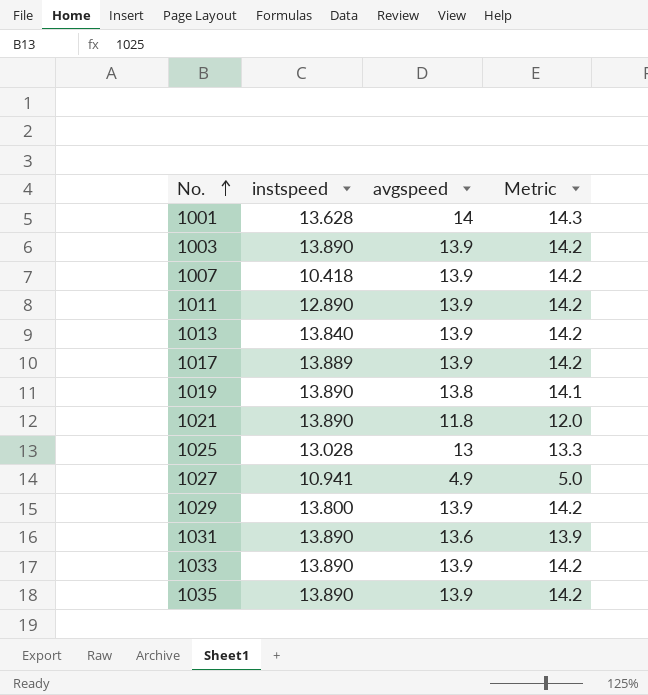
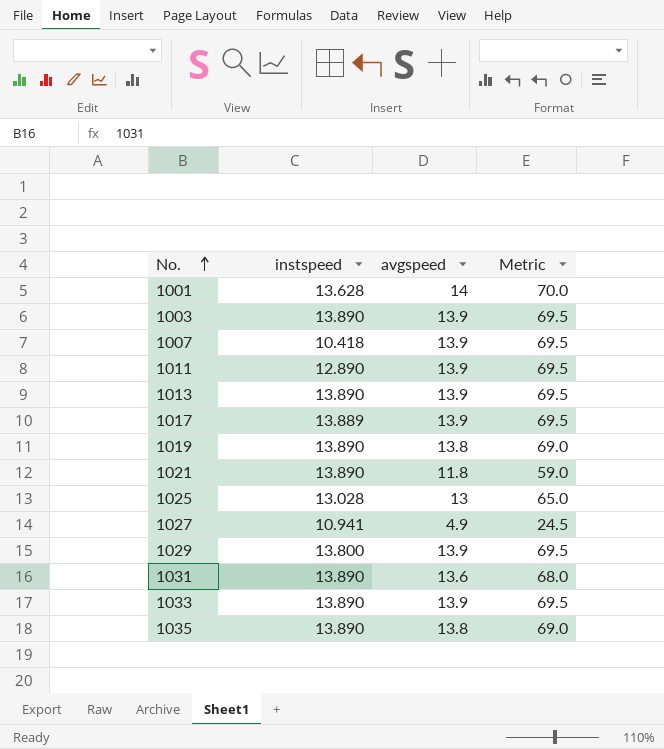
column Metric | formula: [avgspeed] * 1.02 -> [avgspeed] * 5
1013 | instspeed: 13.840 -> 13.890
1035 | avgspeed: 13.9 -> 13.8

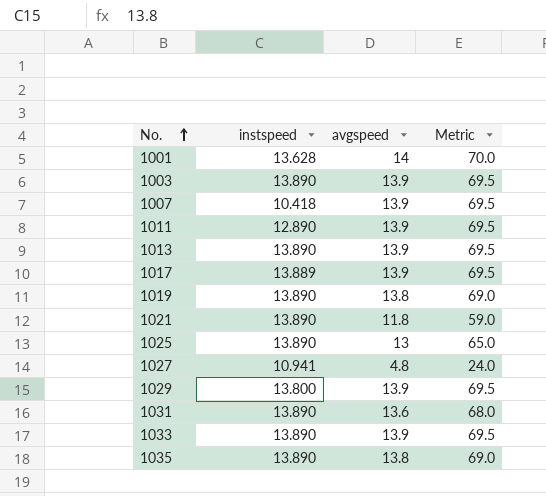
1025 | instspeed: 13.028 -> 13.890
1027 | avgspeed: 4.9 -> 4.8
1027 | Metric: 24.5 -> 24.0

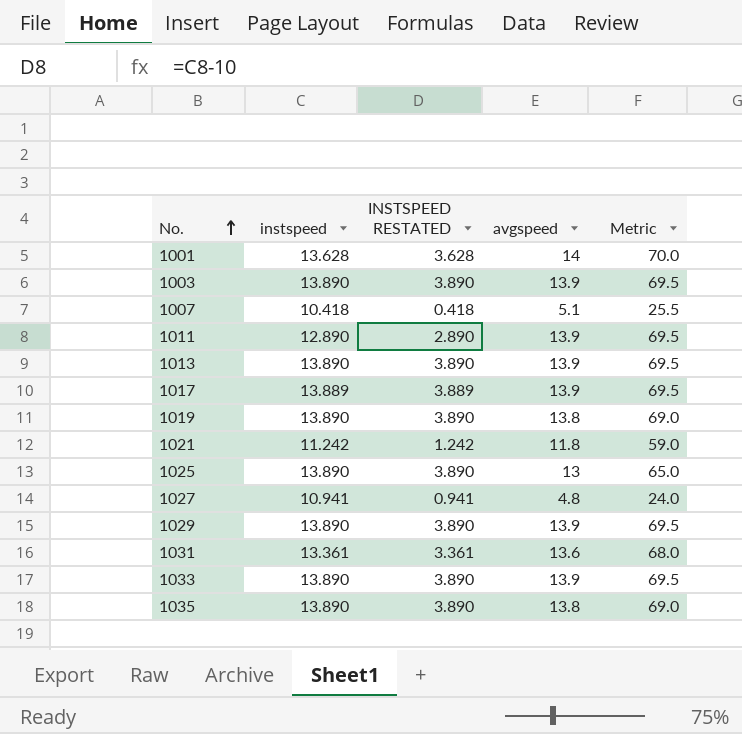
column INSTSPEED RESTATED | formula: none -> [instspeed] - 10
1007 | avgspeed: 13.9 -> 5.1
1007 | Metric: 69.5 -> 25.5
1021 | instspeed: 13.890 -> 11.242
1029 | instspeed: 13.800 -> 13.890
1031 | instspeed: 13.890 -> 13.361

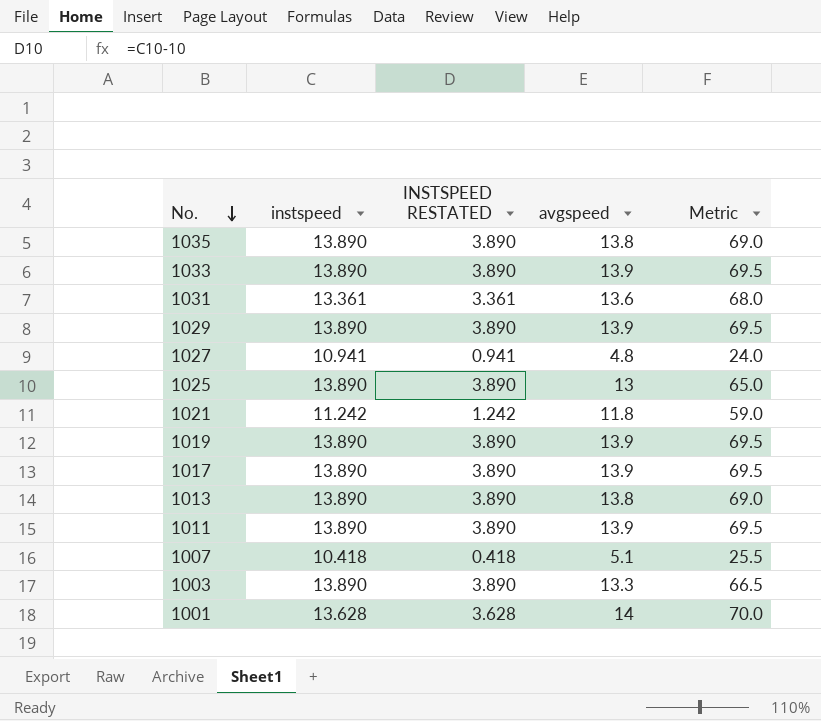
row order: No. ascending -> No. descending
1019 | avgspeed: 13.8 -> 13.9
1019 | Metric: 69.0 -> 69.5
1017 | instspeed: 13.889 -> 13.890
1017 | INSTSPEED RESTATED: 3.889 -> 3.890
1013 | avgspeed: 13.9 -> 13.8
1013 | Metric: 69.5 -> 69.0
1011 | instspeed: 12.890 -> 13.890
1011 | INSTSPEED RESTATED: 2.890 -> 3.890
1003 | avgspeed: 13.9 -> 13.3
1003 | Metric: 69.5 -> 66.5

